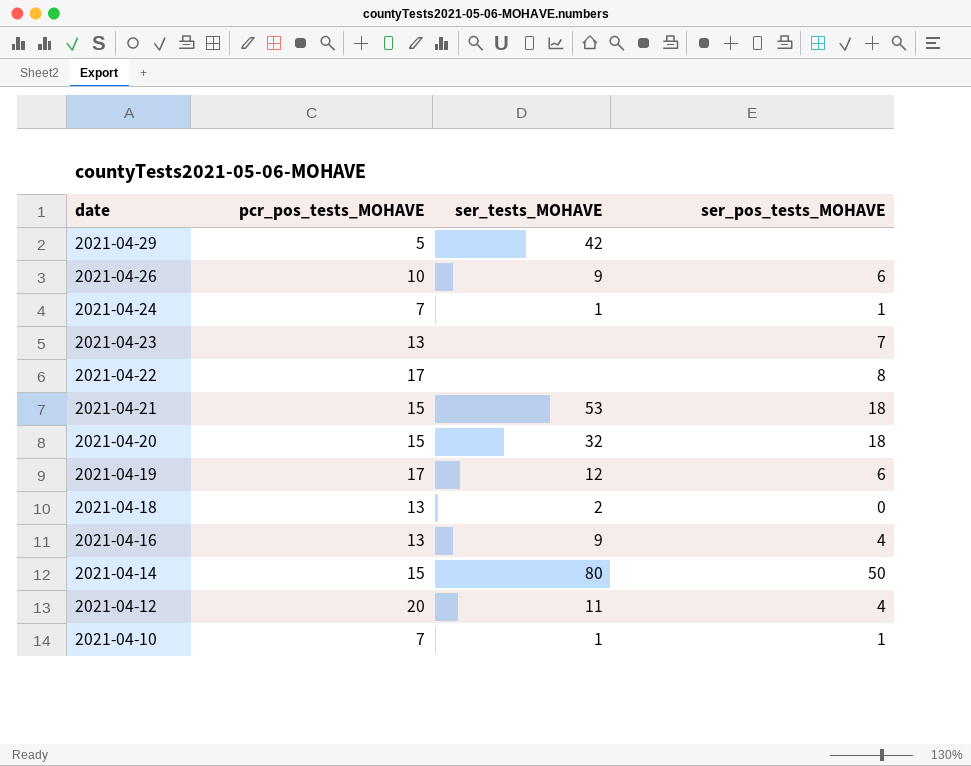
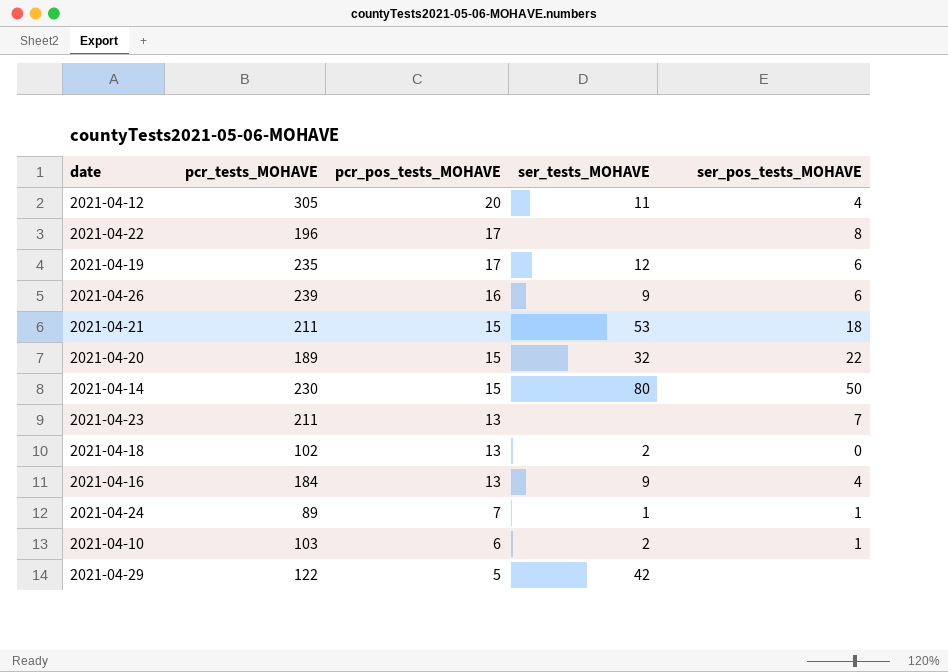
row order: date descending -> pcr_pos_tests_MOHAVE descending
column pcr_tests_MOHAVE | position: none -> 2
2021-04-26 | pcr_pos_tests_MOHAVE: 10 -> 16
2021-04-20 | ser_pos_tests_MOHAVE: 18 -> 22
2021-04-10 | pcr_pos_tests_MOHAVE: 7 -> 6
2021-04-10 | ser_tests_MOHAVE: 1 -> 2

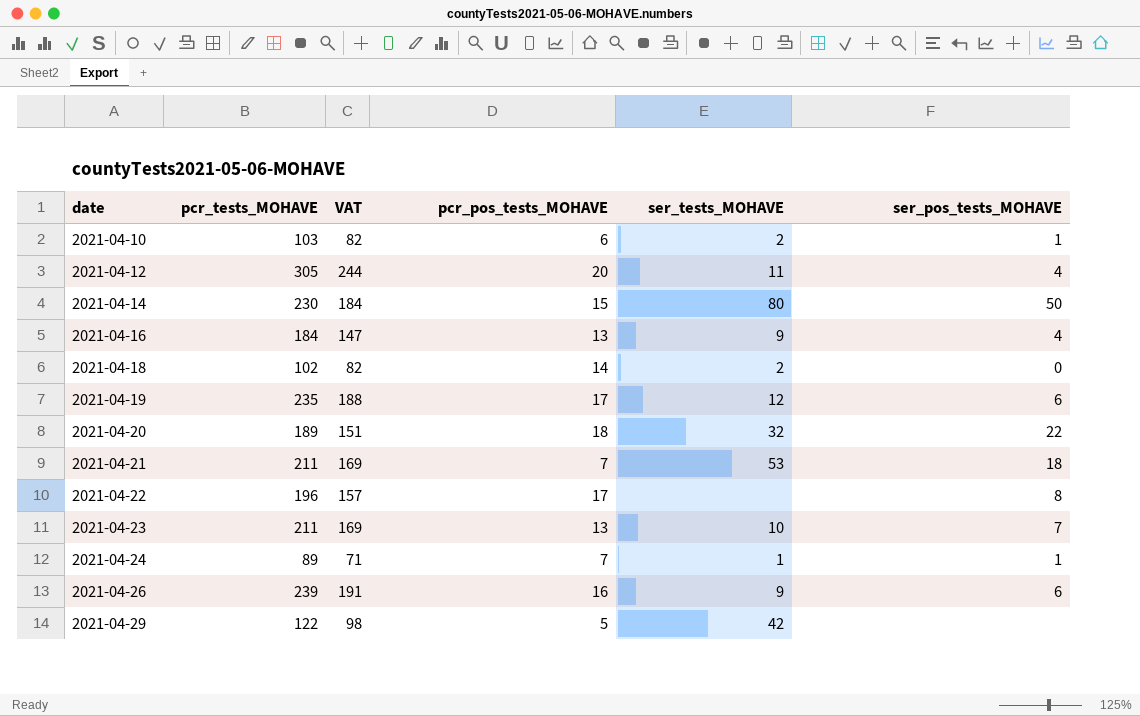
row order: pcr_pos_tests_MOHAVE descending -> date ascending
column VAT | formula: none -> [pcr_tests_MOHAVE] * 0.8
2021-04-18 | pcr_pos_tests_MOHAVE: 13 -> 14
2021-04-20 | pcr_pos_tests_MOHAVE: 15 -> 18
2021-04-21 | pcr_pos_tests_MOHAVE: 15 -> 7
2021-04-23 | ser_tests_MOHAVE: none -> 10

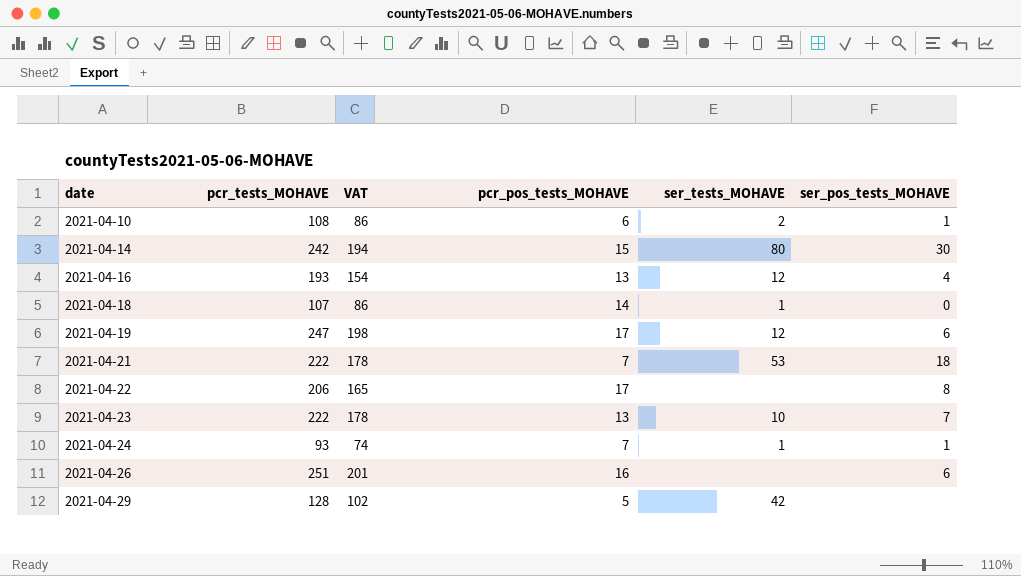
row 2021-04-12: 305 | 244 | 20 | 11 | 4 -> none
row 2021-04-20: 189 | 151 | 18 | 32 | 22 -> none
2021-04-10 | pcr_tests_MOHAVE: 103 -> 108
2021-04-10 | VAT: 82 -> 86
2021-04-14 | pcr_tests_MOHAVE: 230 -> 242
2021-04-14 | VAT: 184 -> 194
2021-04-14 | ser_pos_tests_MOHAVE: 50 -> 30
2021-04-16 | pcr_tests_MOHAVE: 184 -> 193
2021-04-16 | VAT: 147 -> 154
2021-04-16 | ser_tests_MOHAVE: 9 -> 12
2021-04-18 | pcr_tests_MOHAVE: 102 -> 107
2021-04-18 | VAT: 82 -> 86
2021-04-18 | ser_tests_MOHAVE: 2 -> 1
2021-04-19 | pcr_tests_MOHAVE: 235 -> 247
2021-04-19 | VAT: 188 -> 198
2021-04-21 | pcr_tests_MOHAVE: 211 -> 222
2021-04-21 | VAT: 169 -> 178
2021-04-22 | pcr_tests_MOHAVE: 196 -> 206
2021-04-22 | VAT: 157 -> 165
2021-04-23 | pcr_tests_MOHAVE: 211 -> 222
2021-04-23 | VAT: 169 -> 178
2021-04-24 | pcr_tests_MOHAVE: 89 -> 93
2021-04-24 | VAT: 71 -> 74
2021-04-26 | pcr_tests_MOHAVE: 239 -> 251
2021-04-26 | VAT: 191 -> 201
2021-04-26 | ser_tests_MOHAVE: 9 -> none
2021-04-29 | pcr_tests_MOHAVE: 122 -> 128
2021-04-29 | VAT: 98 -> 102

